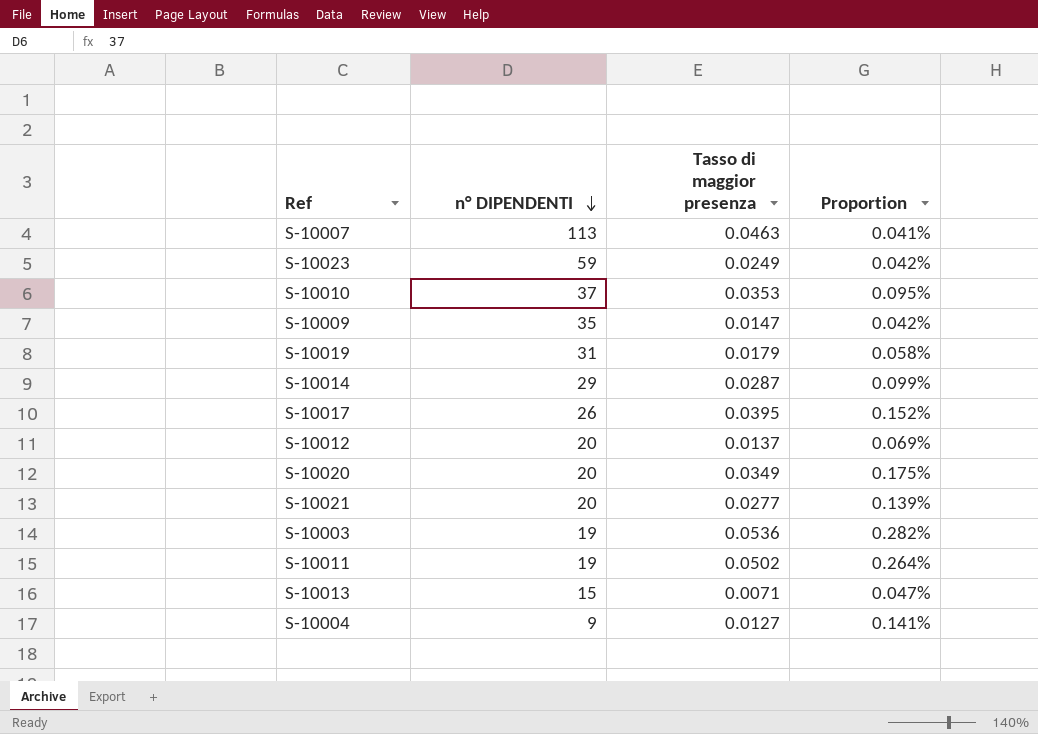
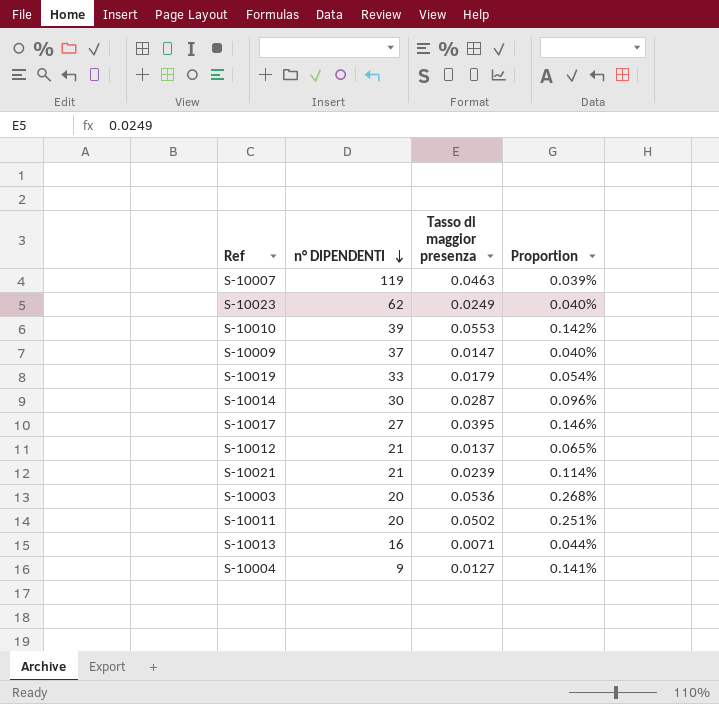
row S-10020: 20 | 0.0349 | 0.175% -> none
S-10007 | n° DIPENDENTI: 113 -> 119
S-10007 | Proportion: 0.041% -> 0.039%
S-10023 | n° DIPENDENTI: 59 -> 62
S-10023 | Proportion: 0.042% -> 0.040%
S-10010 | n° DIPENDENTI: 37 -> 39
S-10010 | Tasso di maggior presenza: 0.0353 -> 0.0553
S-10010 | Proportion: 0.095% -> 0.142%
S-10009 | n° DIPENDENTI: 35 -> 37
S-10009 | Proportion: 0.042% -> 0.040%
S-10019 | n° DIPENDENTI: 31 -> 33
S-10019 | Proportion: 0.058% -> 0.054%
S-10014 | n° DIPENDENTI: 29 -> 30
S-10014 | Proportion: 0.099% -> 0.096%
S-10017 | n° DIPENDENTI: 26 -> 27
S-10017 | Proportion: 0.152% -> 0.146%
S-10012 | n° DIPENDENTI: 20 -> 21
S-10012 | Proportion: 0.069% -> 0.065%
S-10021 | n° DIPENDENTI: 20 -> 21
S-10021 | Tasso di maggior presenza: 0.0277 -> 0.0239
S-10021 | Proportion: 0.139% -> 0.114%
S-10003 | n° DIPENDENTI: 19 -> 20
S-10003 | Proportion: 0.282% -> 0.268%
S-10011 | n° DIPENDENTI: 19 -> 20
S-10011 | Proportion: 0.264% -> 0.251%
S-10013 | n° DIPENDENTI: 15 -> 16
S-10013 | Proportion: 0.047% -> 0.044%

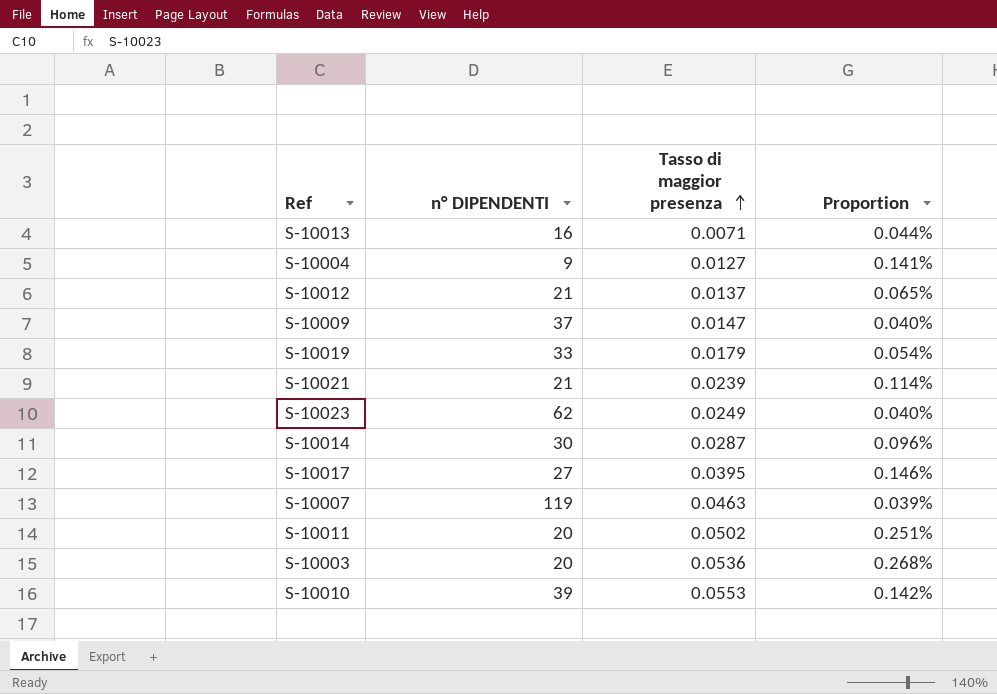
row order: n° DIPENDENTI descending -> Tasso di maggior presenza ascending

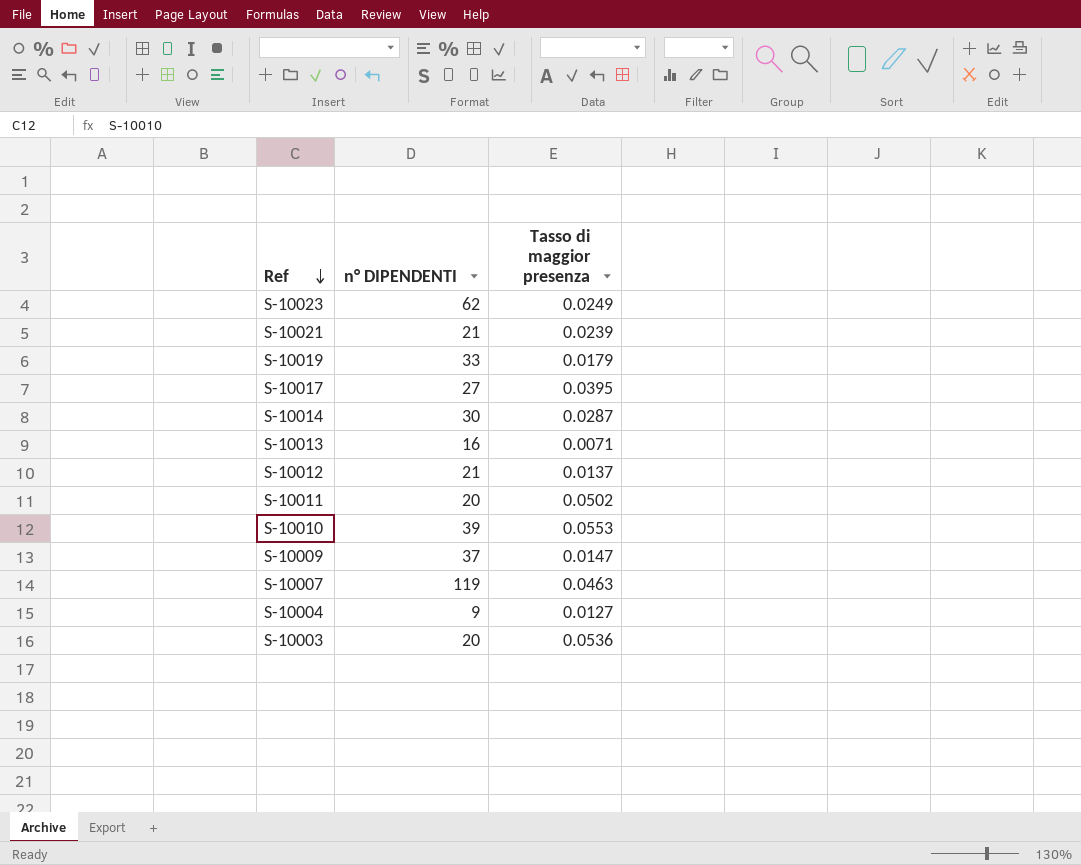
row order: Tasso di maggior presenza ascending -> Ref descending
column Proportion | formula: [Tasso di maggior presenza] / [n° DIPENDENTI] -> none

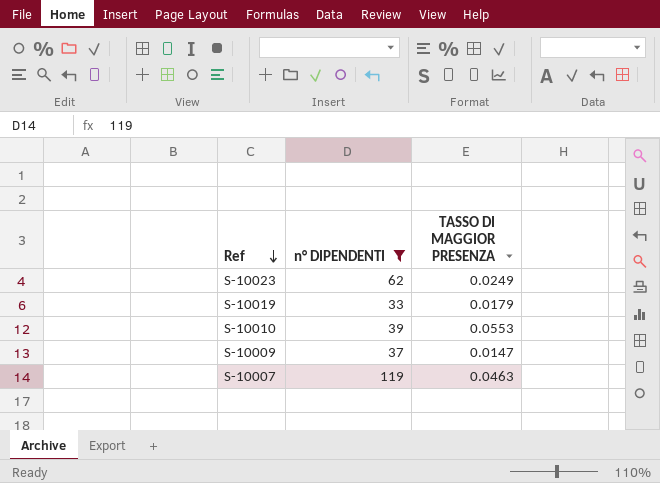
filter: none -> n° DIPENDENTI >= 33
column name: Tasso di maggior presenza -> TASSO DI MAGGIOR PRESENZA

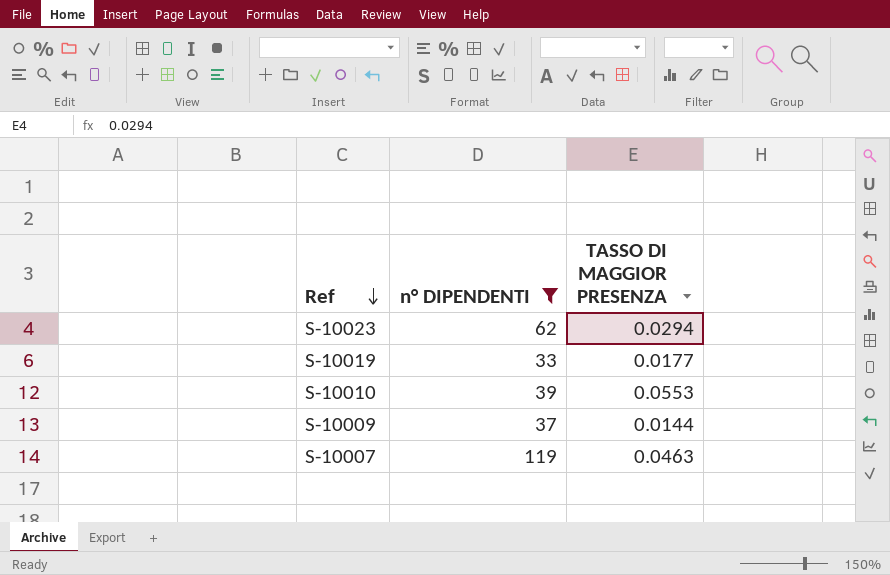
S-10023 | TASSO DI MAGGIOR PRESENZA: 0.0249 -> 0.0294
S-10019 | TASSO DI MAGGIOR PRESENZA: 0.0179 -> 0.0177
S-10009 | TASSO DI MAGGIOR PRESENZA: 0.0147 -> 0.0144

